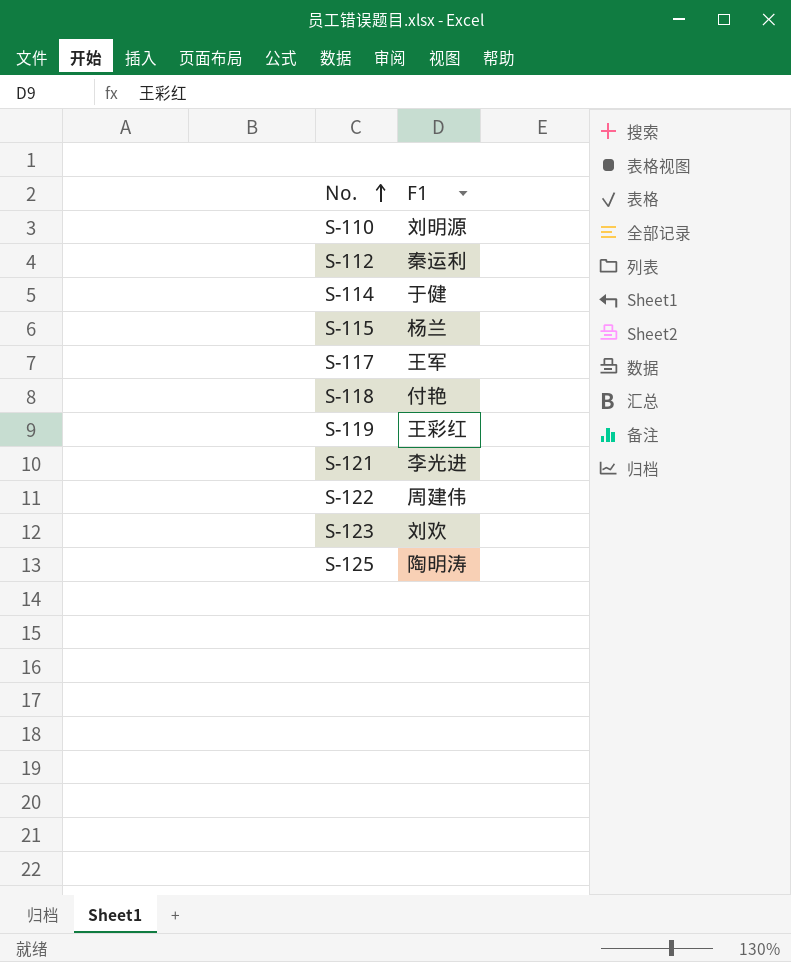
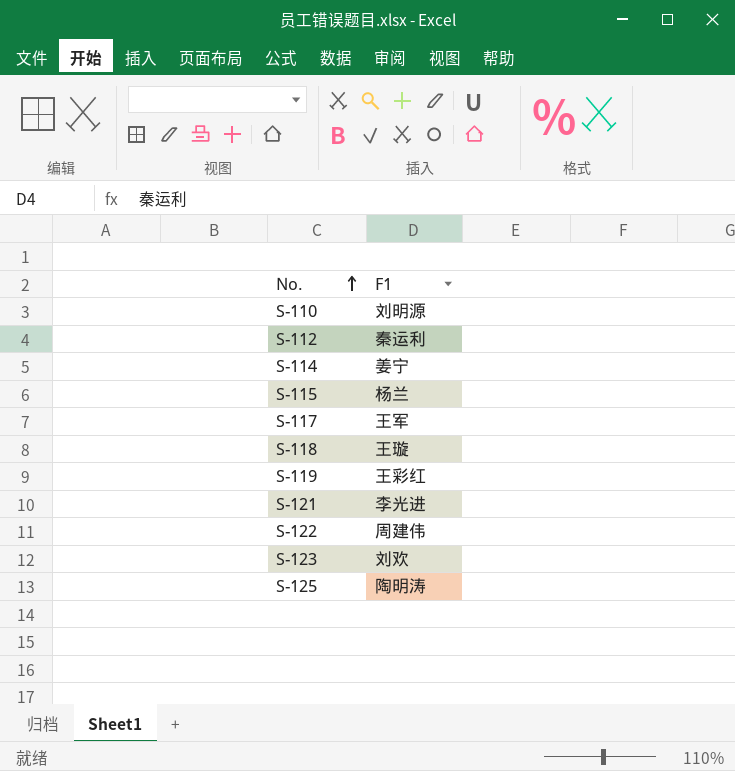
S-114 | F1: 于健 -> 姜宁
S-118 | F1: 付艳 -> 王璇

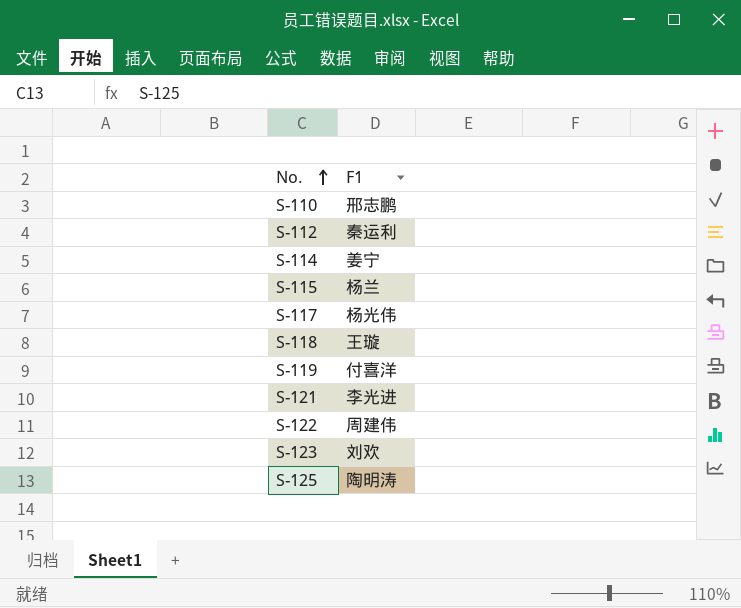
S-110 | F1: 刘明源 -> 邢志鹏
S-117 | F1: 王军 -> 杨光伟
S-119 | F1: 王彩红 -> 付喜洋

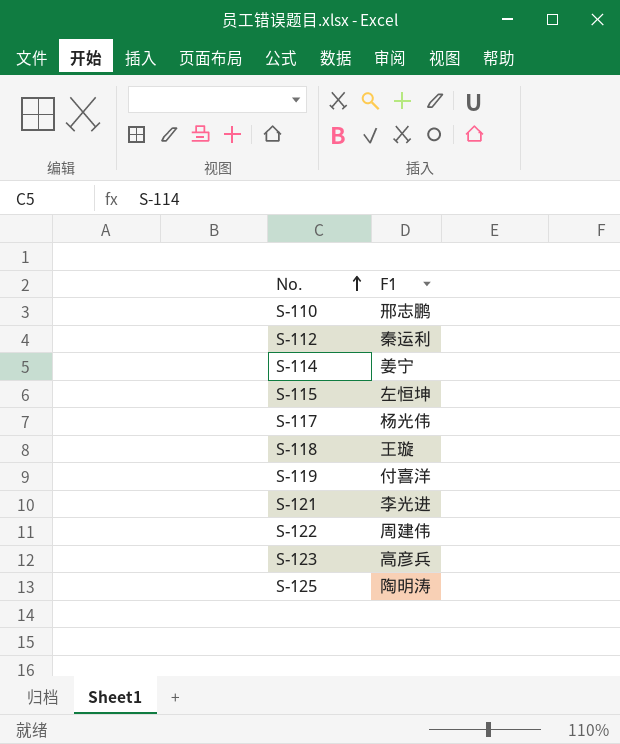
S-115 | F1: 杨兰 -> 左恒坤
S-123 | F1: 刘欢 -> 高彦兵

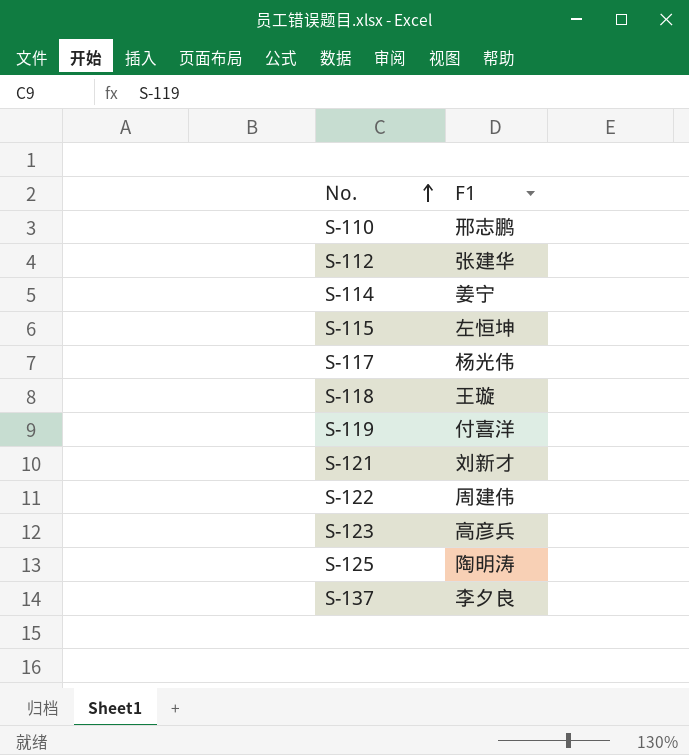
S-112 | F1: 秦运利 -> 张建华
S-121 | F1: 李光进 -> 刘新才
row S-137: none -> 李夕良

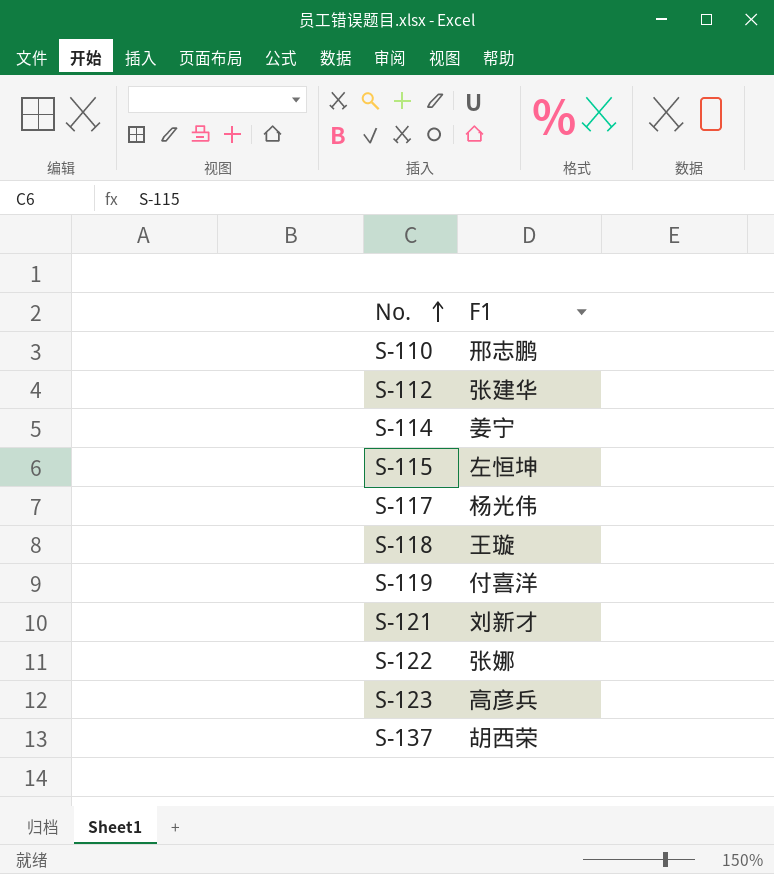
row S-125: 陶明涛 -> none
S-122 | F1: 周建伟 -> 张娜
S-137 | F1: 李夕良 -> 胡西荣

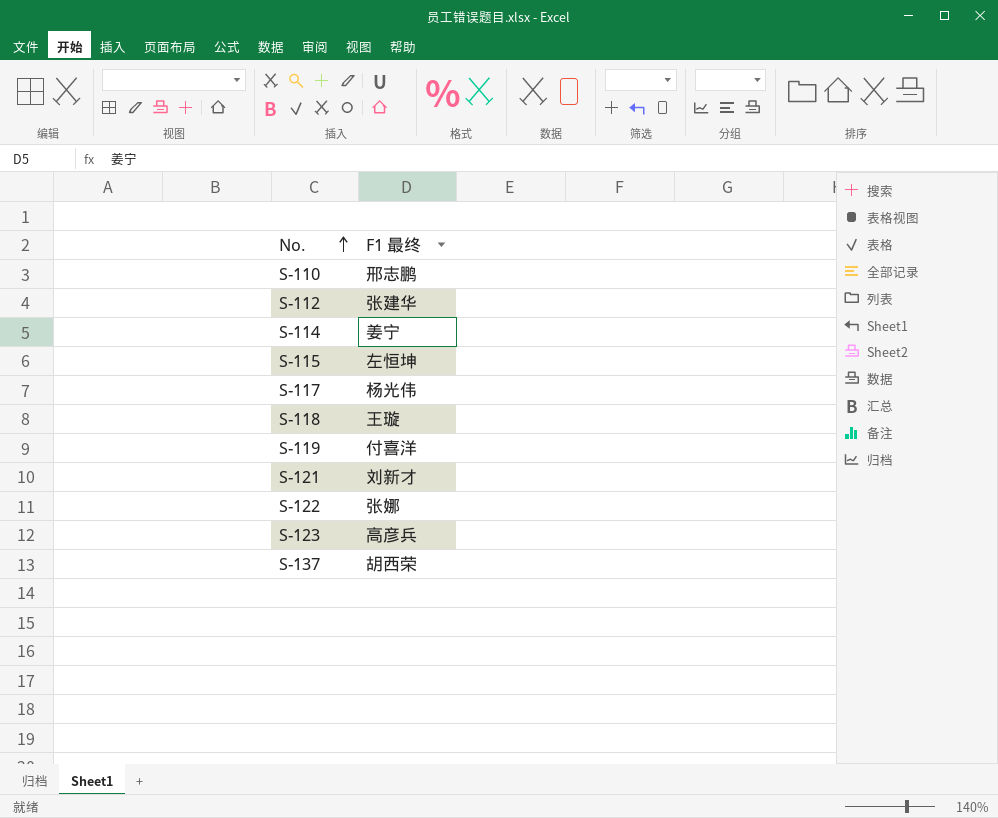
column name: F1 -> F1 最终

